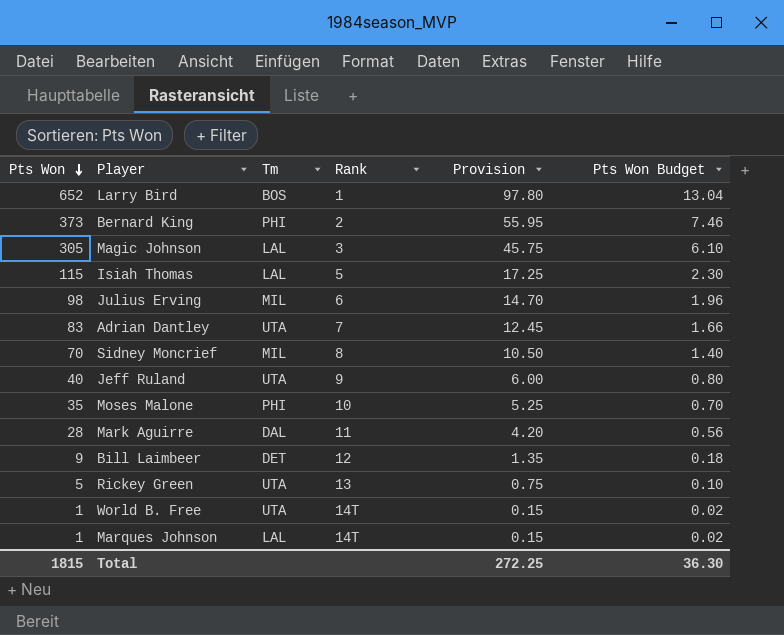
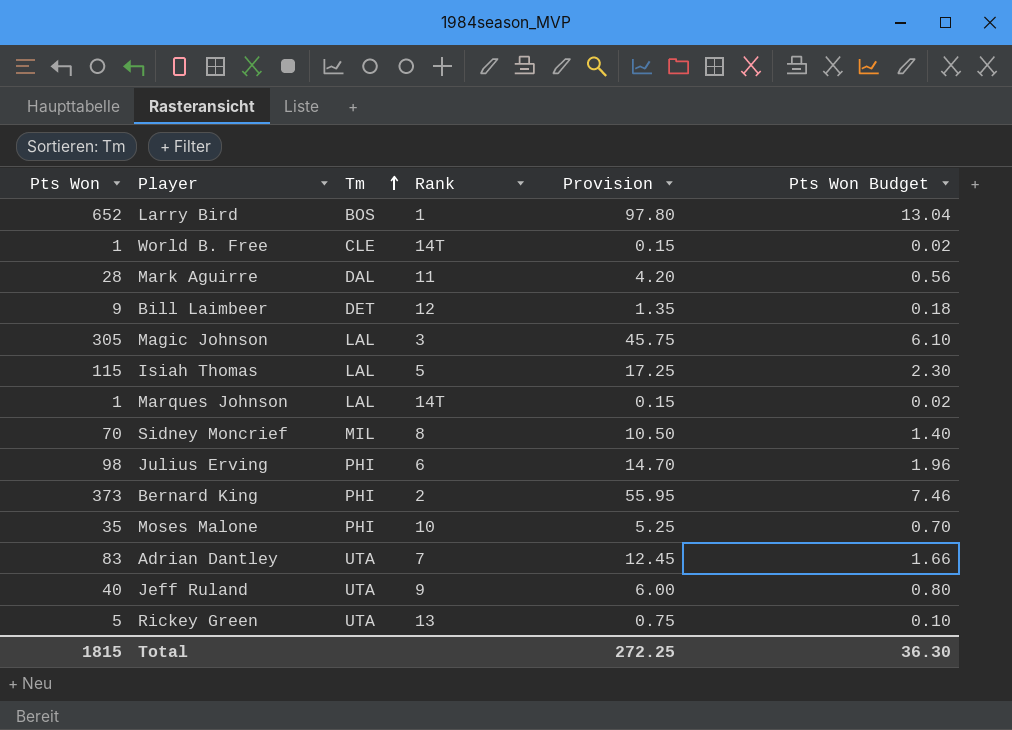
row order: Pts Won descending -> Tm ascending
World B. Free | Tm: UTA -> CLE
Julius Erving | Tm: MIL -> PHI

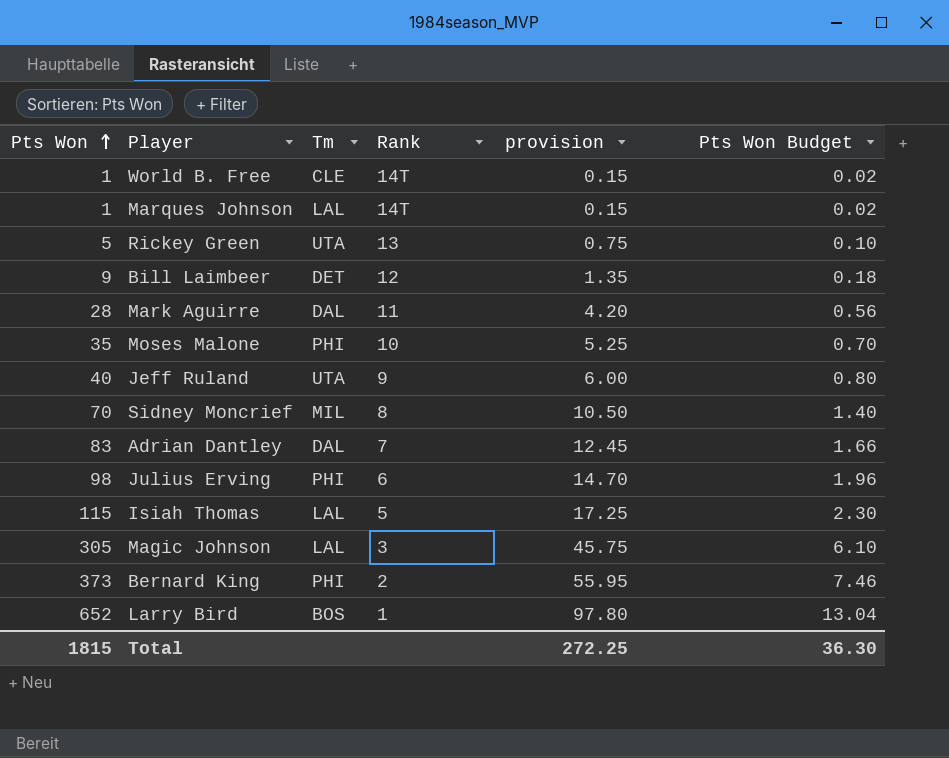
row order: Tm ascending -> Pts Won ascending
column name: Provision -> provision
Adrian Dantley | Tm: UTA -> DAL

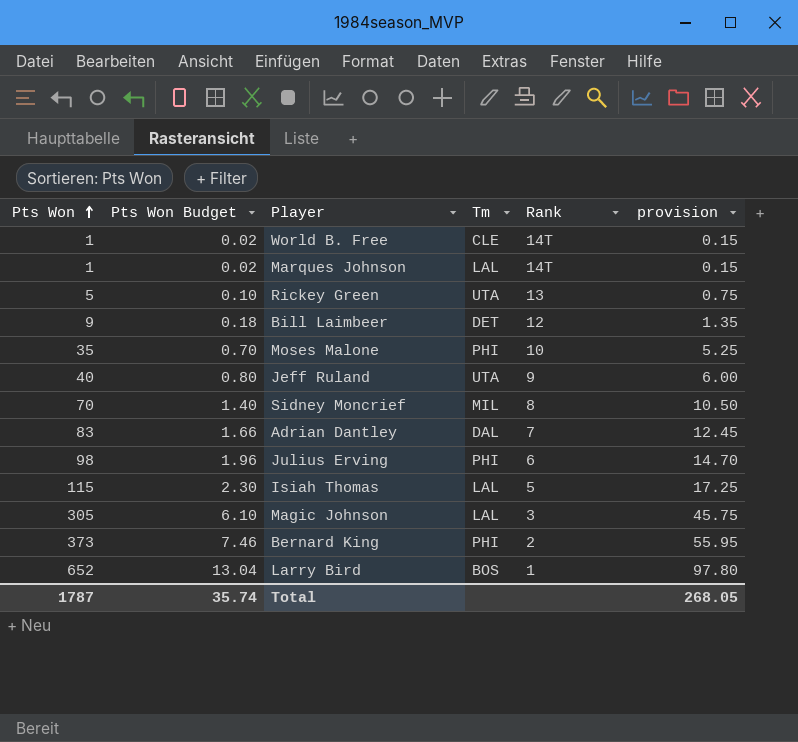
column Pts Won Budget | position: 6 -> 2
row Mark Aguirre: 28 | DAL | 11 | 4.20 | 0.56 -> none
Total | Pts Won: 1815 -> 1787
Total | Pts Won Budget: 36.30 -> 35.74
Total | provision: 272.25 -> 268.05

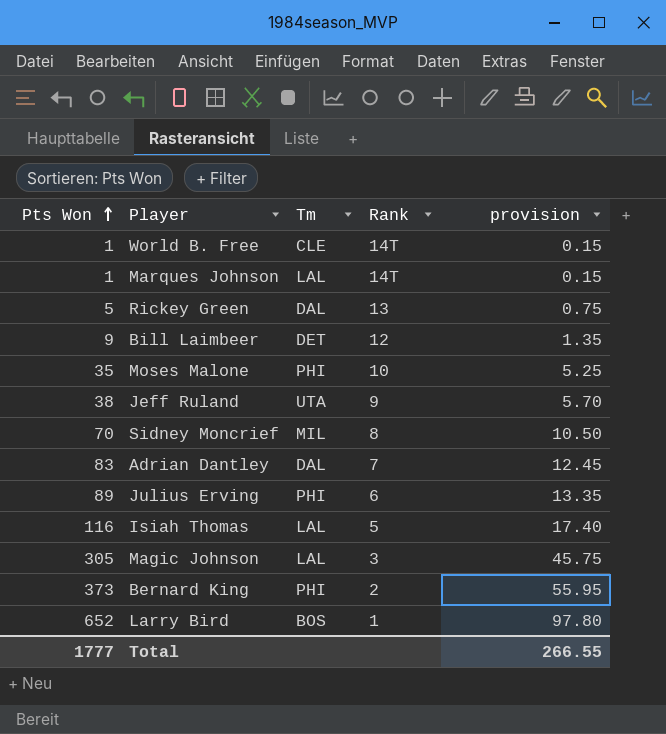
column Pts Won Budget | formula: [Pts Won] * 0.02 -> none
Rickey Green | Tm: UTA -> DAL
Jeff Ruland | Pts Won: 40 -> 38
Jeff Ruland | provision: 6.00 -> 5.70
Julius Erving | Pts Won: 98 -> 89
Julius Erving | provision: 14.70 -> 13.35
Isiah Thomas | Pts Won: 115 -> 116
Isiah Thomas | provision: 17.25 -> 17.40
Total | Pts Won: 1787 -> 1777
Total | provision: 268.05 -> 266.55

